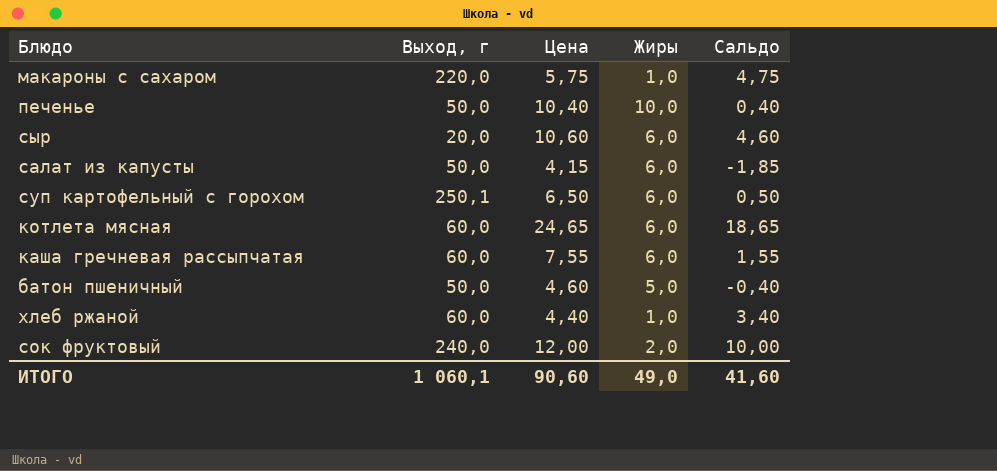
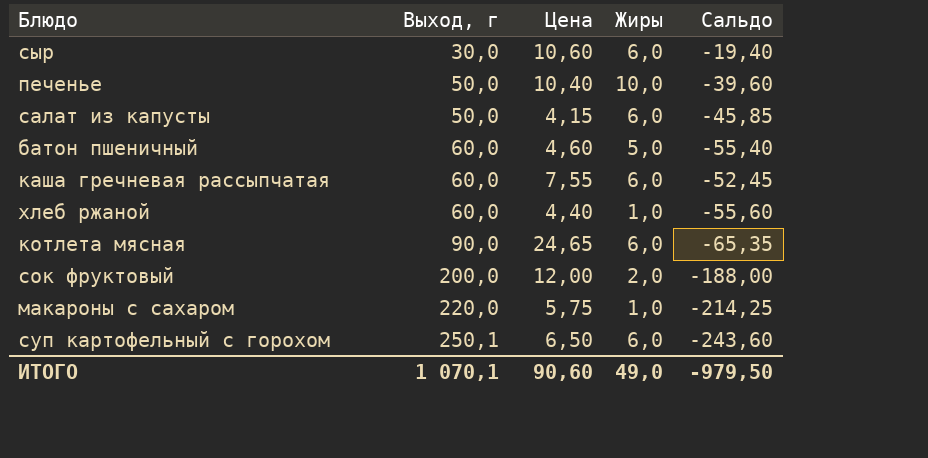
row order: none -> Выход, г ascending
column Сальдо | formula: [Цена] - [Жиры] -> [Цена] - [Выход, г]
сыр | Выход, г: 20,0 -> 30,0
батон пшеничный | Выход, г: 50,0 -> 60,0
котлета мясная | Выход, г: 60,0 -> 90,0
сок фруктовый | Выход, г: 240,0 -> 200,0
ИТОГО | Выход, г: 1 060,1 -> 1 070,1
ИТОГО | Сальдо: 41,60 -> -979,50

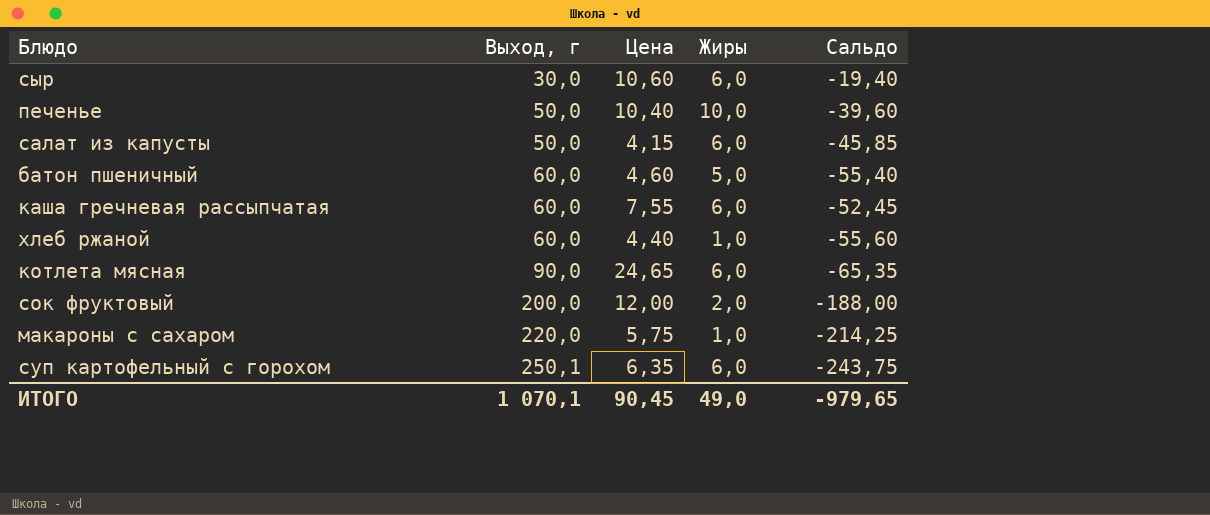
суп картофельный с горохом | Цена: 6,50 -> 6,35
суп картофельный с горохом | Сальдо: -243,60 -> -243,75
ИТОГО | Цена: 90,60 -> 90,45
ИТОГО | Сальдо: -979,50 -> -979,65

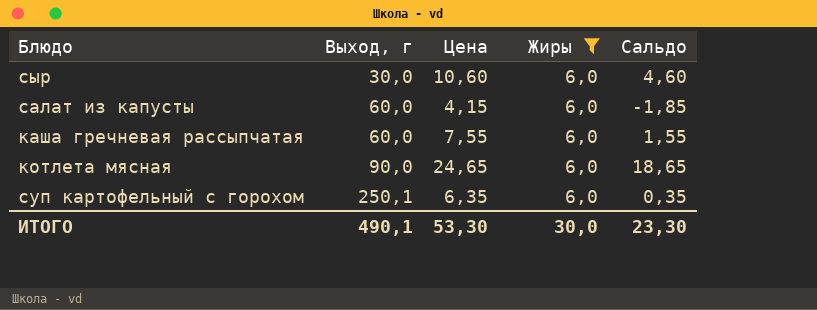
filter: none -> Жиры = 6,0
column Сальдо | formula: [Цена] - [Выход, г] -> [Цена] - [Жиры]
салат из капусты | Выход, г: 50,0 -> 60,0
ИТОГО | Выход, г: 1 070,1 -> 490,1
ИТОГО | Цена: 90,45 -> 53,30
ИТОГО | Жиры: 49,0 -> 30,0
ИТОГО | Сальдо: -979,65 -> 23,30

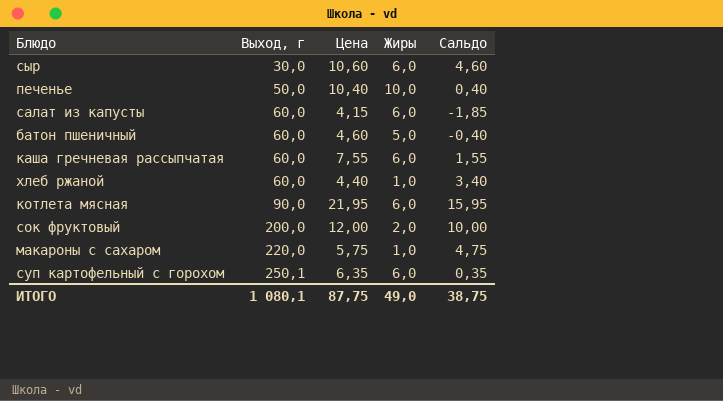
filter: Жиры = 6,0 -> none
котлета мясная | Цена: 24,65 -> 21,95
котлета мясная | Сальдо: 18,65 -> 15,95
ИТОГО | Выход, г: 490,1 -> 1 080,1
ИТОГО | Цена: 53,30 -> 87,75
ИТОГО | Жиры: 30,0 -> 49,0
ИТОГО | Сальдо: 23,30 -> 38,75

